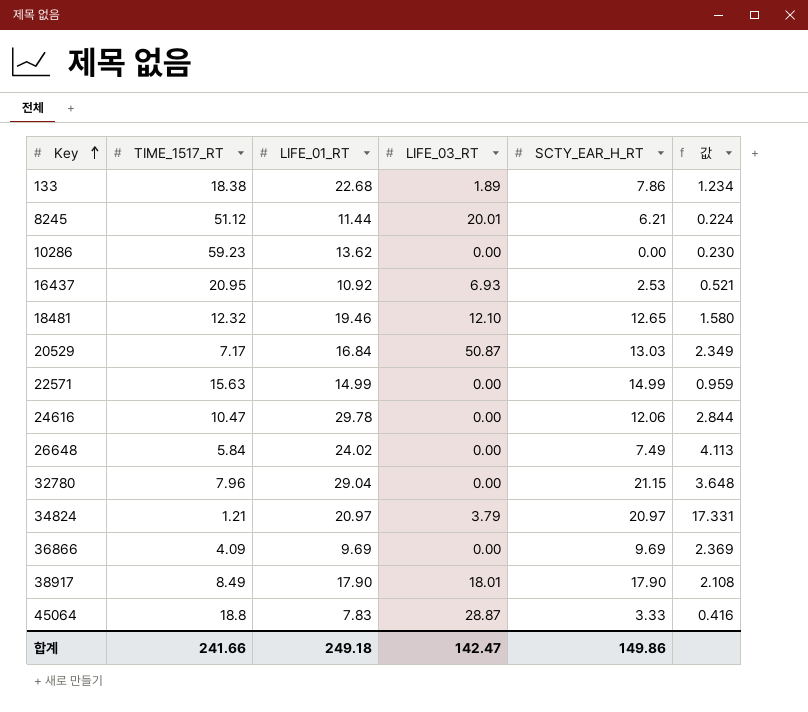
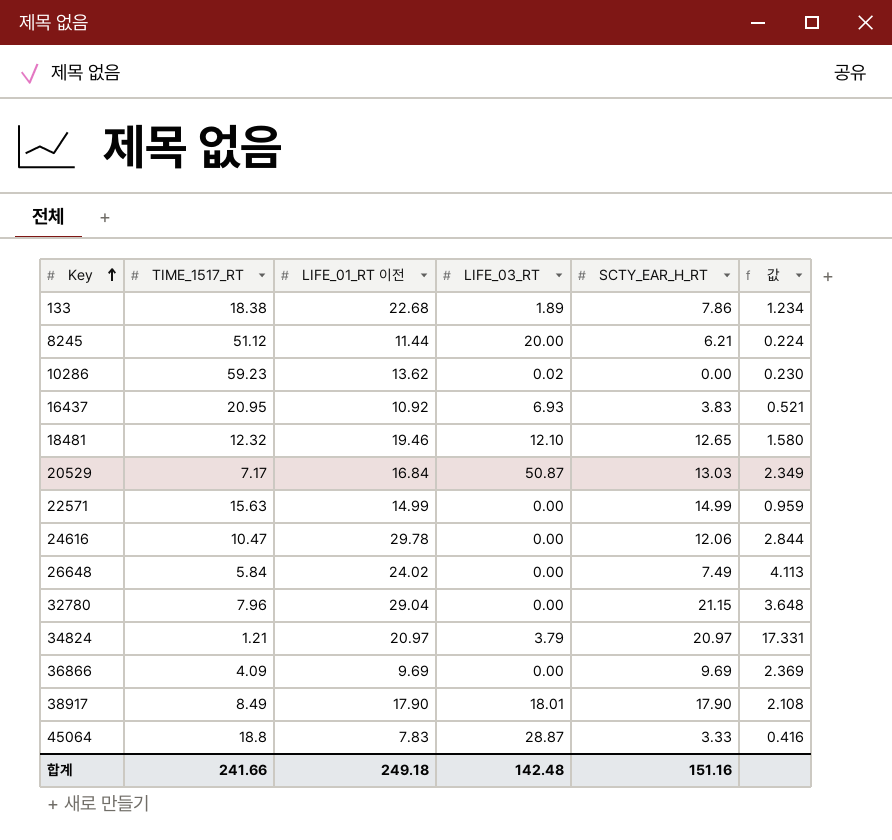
column name: LIFE_01_RT -> LIFE_01_RT 이전
8245 | LIFE_03_RT: 20.01 -> 20.00
10286 | LIFE_03_RT: 0.00 -> 0.02
16437 | SCTY_EAR_H_RT: 2.53 -> 3.83
합계 | LIFE_03_RT: 142.47 -> 142.48
합계 | SCTY_EAR_H_RT: 149.86 -> 151.16

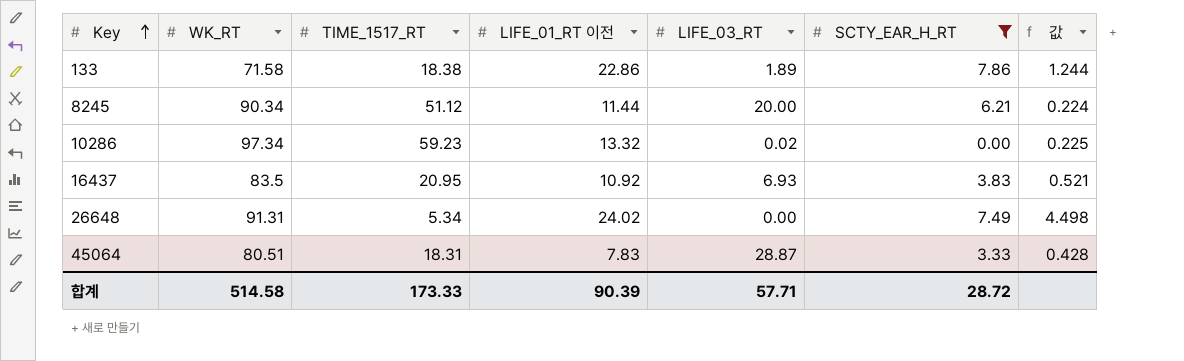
filter: none -> SCTY_EAR_H_RT <= 7.86
column WK_RT | position: none -> 2
133 | LIFE_01_RT 이전: 22.68 -> 22.86
133 | 값: 1.234 -> 1.244
10286 | LIFE_01_RT 이전: 13.62 -> 13.32
10286 | 값: 0.230 -> 0.225
26648 | TIME_1517_RT: 5.84 -> 5.34
26648 | 값: 4.113 -> 4.498
45064 | TIME_1517_RT: 18.8 -> 18.31
45064 | 값: 0.416 -> 0.428
합계 | TIME_1517_RT: 241.66 -> 173.33
합계 | LIFE_01_RT 이전: 249.18 -> 90.39
합계 | LIFE_03_RT: 142.48 -> 57.71
합계 | SCTY_EAR_H_RT: 151.16 -> 28.72

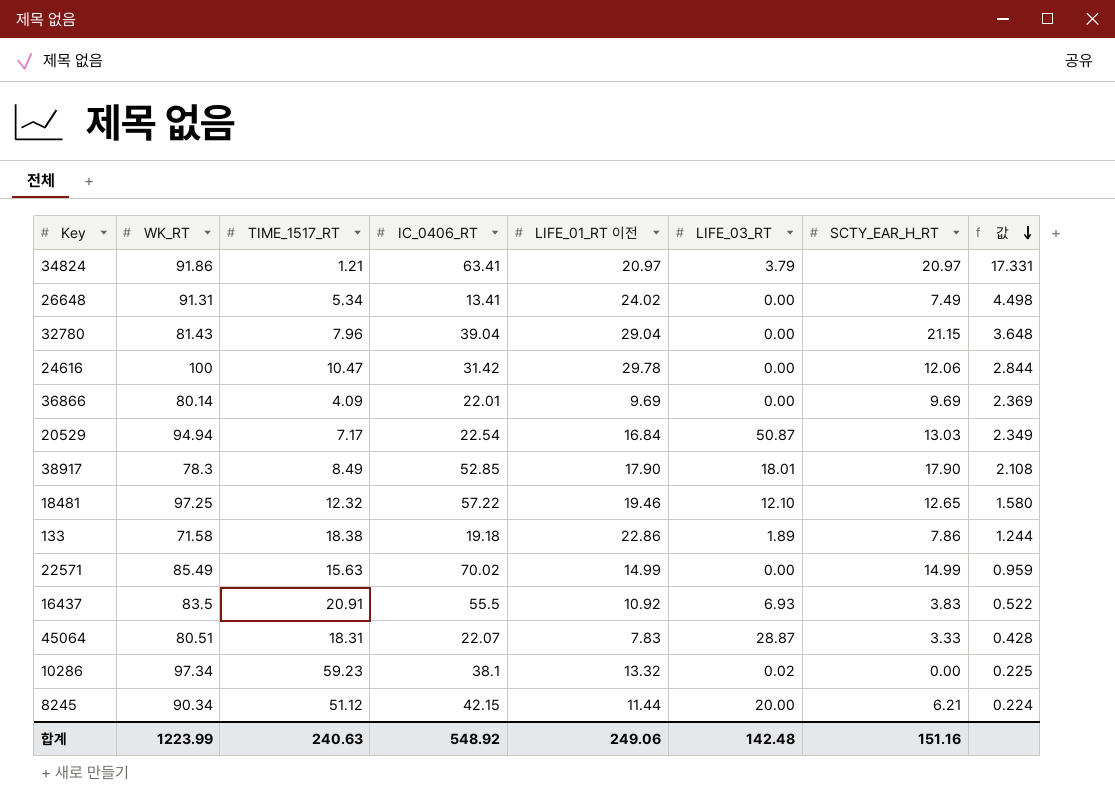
filter: SCTY_EAR_H_RT <= 7.86 -> none
row order: Key ascending -> 값 descending
column IC_0406_RT | position: none -> 4
16437 | TIME_1517_RT: 20.95 -> 20.91
16437 | 값: 0.521 -> 0.522
합계 | WK_RT: 514.58 -> 1223.99
합계 | TIME_1517_RT: 173.33 -> 240.63
합계 | LIFE_01_RT 이전: 90.39 -> 249.06
합계 | LIFE_03_RT: 57.71 -> 142.48
합계 | SCTY_EAR_H_RT: 28.72 -> 151.16

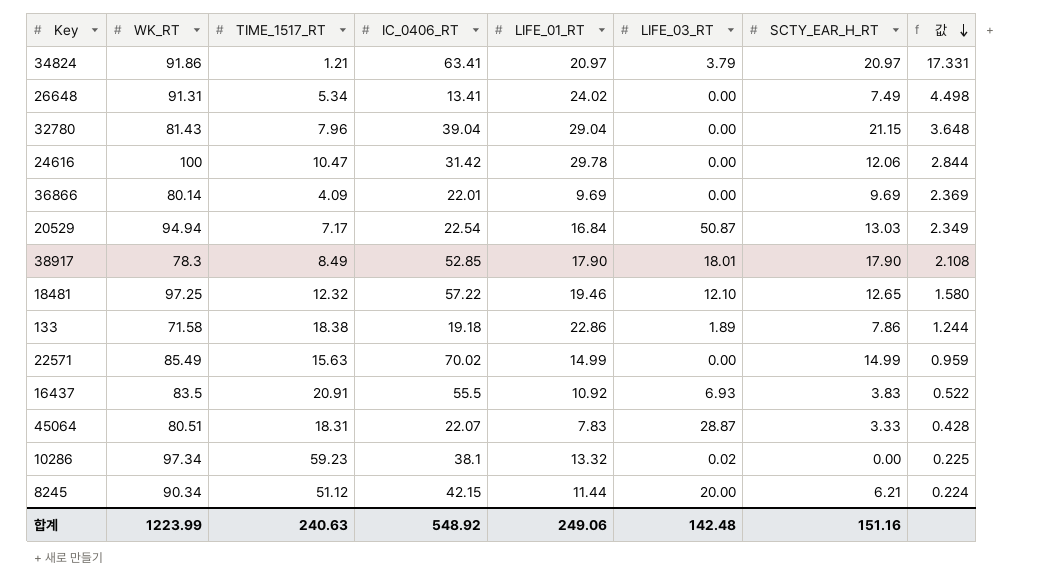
column name: LIFE_01_RT 이전 -> LIFE_01_RT

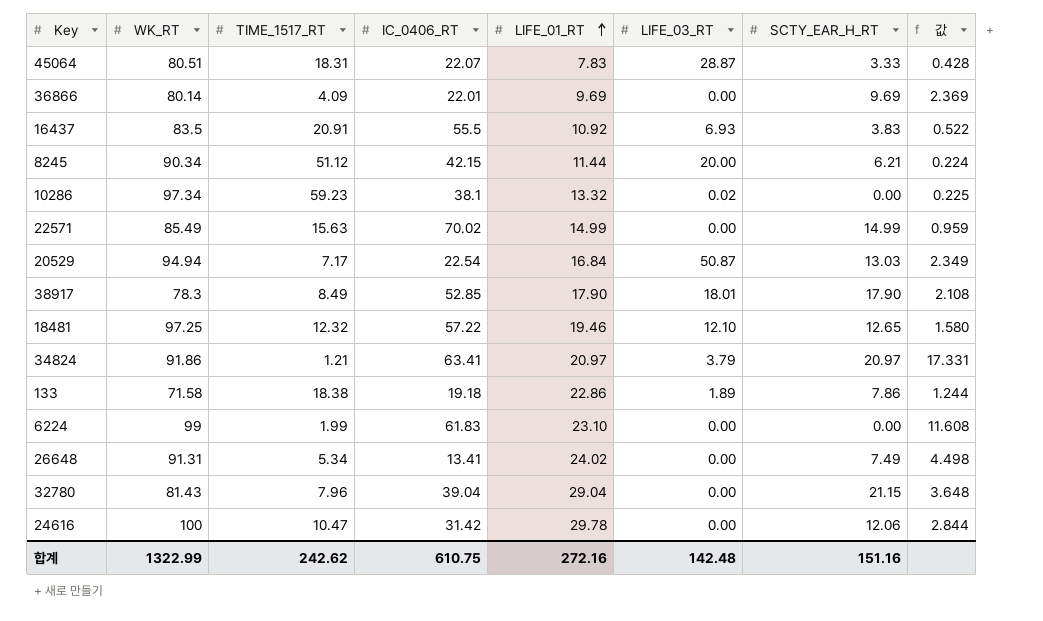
row order: 값 descending -> LIFE_01_RT ascending
row 6224: none -> 99 | 1.99 | 61.83 | 23.10 | 0.00 | 0.00 | 11.608
합계 | WK_RT: 1223.99 -> 1322.99
합계 | TIME_1517_RT: 240.63 -> 242.62
합계 | IC_0406_RT: 548.92 -> 610.75
합계 | LIFE_01_RT: 249.06 -> 272.16

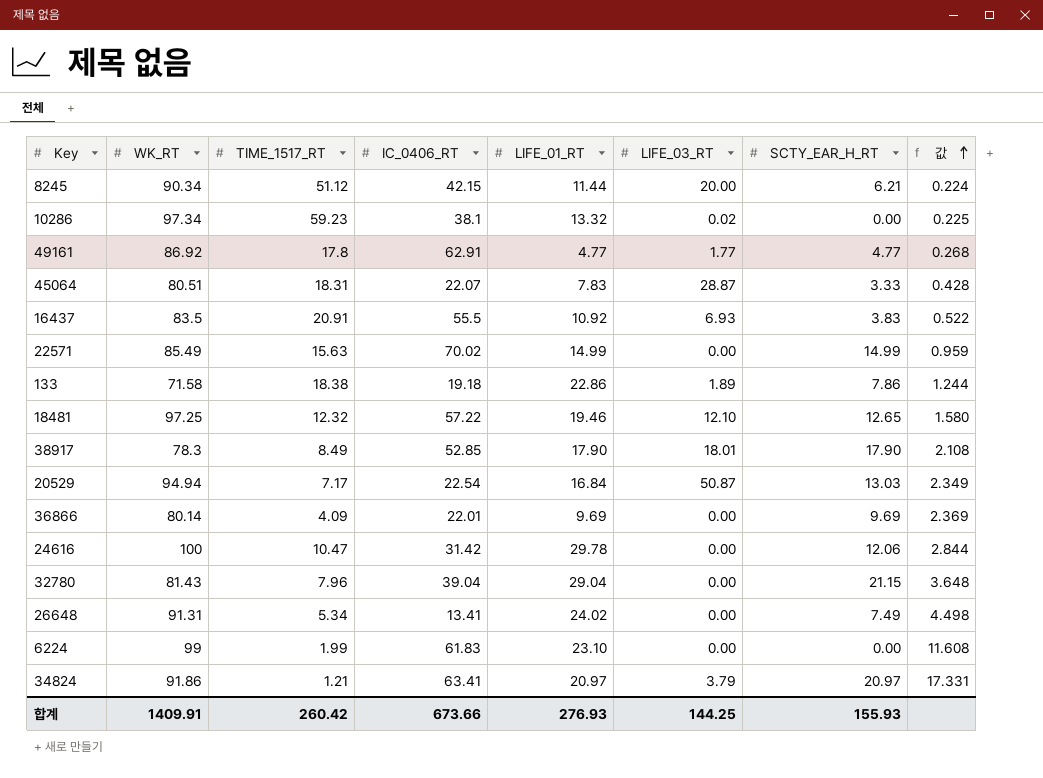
row order: LIFE_01_RT ascending -> 값 ascending
row 49161: none -> 86.92 | 17.8 | 62.91 | 4.77 | 1.77 | 4.77 | 0.268
합계 | WK_RT: 1322.99 -> 1409.91
합계 | TIME_1517_RT: 242.62 -> 260.42
합계 | IC_0406_RT: 610.75 -> 673.66
합계 | LIFE_01_RT: 272.16 -> 276.93
합계 | LIFE_03_RT: 142.48 -> 144.25
합계 | SCTY_EAR_H_RT: 151.16 -> 155.93

